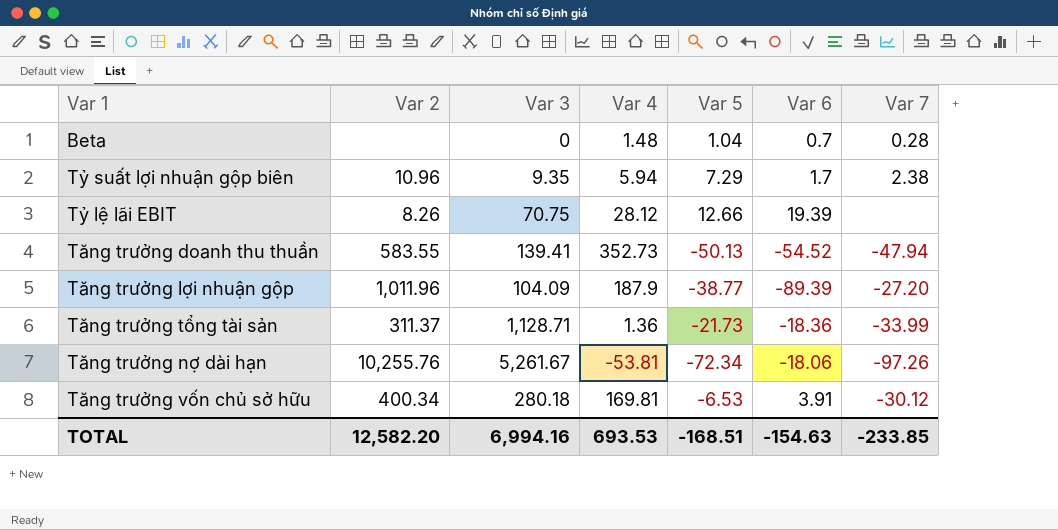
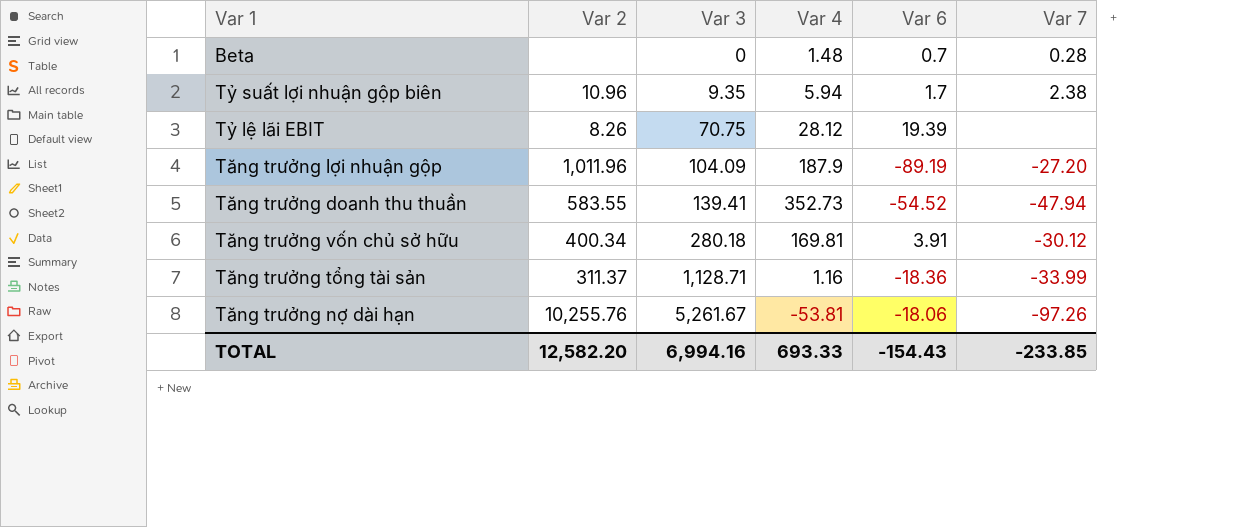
row order: none -> Var 3 ascending
column Var 5 | position: 5 -> none
Tăng trưởng lợi nhuận gộp | Var 6: -89.39 -> -89.19
Tăng trưởng tổng tài sản | Var 4: 1.36 -> 1.16
TOTAL | Var 4: 693.53 -> 693.33
TOTAL | Var 6: -154.63 -> -154.43

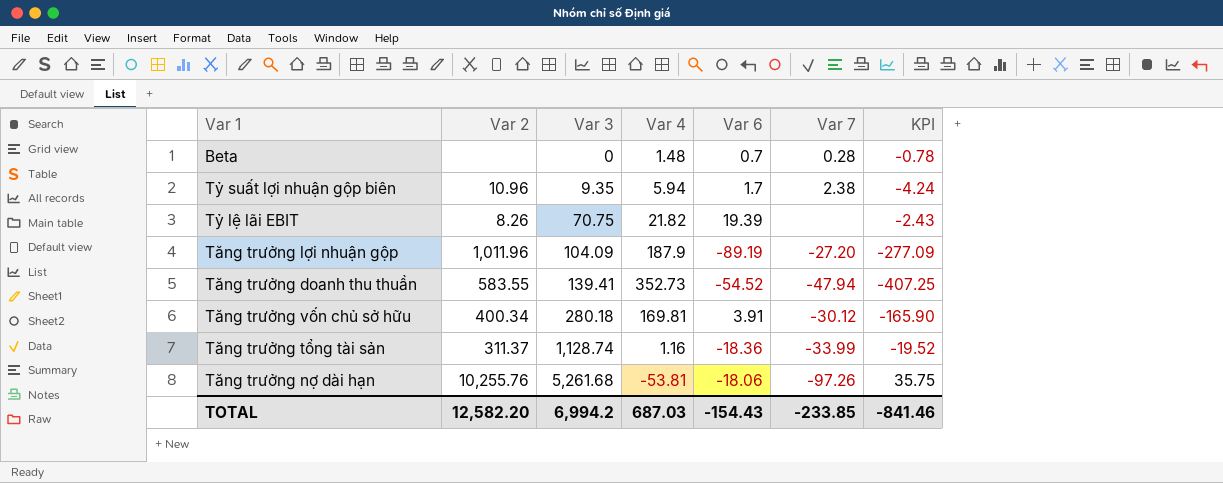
column KPI | formula: none -> [Var 6] - [Var 4]
Tỷ lệ lãi EBIT | Var 4: 28.12 -> 21.82
Tăng trưởng tổng tài sản | Var 3: 1,128.71 -> 1,128.74
Tăng trưởng nợ dài hạn | Var 3: 5,261.67 -> 5,261.68
TOTAL | Var 3: 6,994.16 -> 6,994.2
TOTAL | Var 4: 693.33 -> 687.03

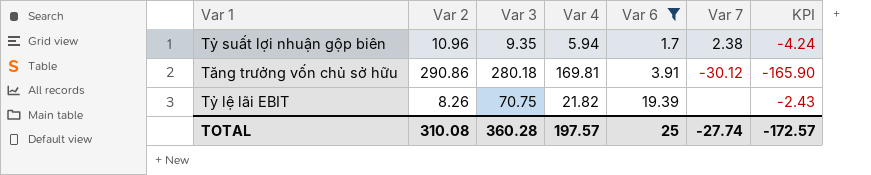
filter: none -> Var 6 >= 1.7
row order: Var 3 ascending -> Var 6 ascending
Tăng trưởng vốn chủ sở hữu | Var 2: 400.34 -> 290.86
TOTAL | Var 2: 12,582.20 -> 310.08
TOTAL | Var 3: 6,994.2 -> 360.28
TOTAL | Var 4: 687.03 -> 197.57
TOTAL | Var 6: -154.43 -> 25
TOTAL | Var 7: -233.85 -> -27.74
TOTAL | KPI: -841.46 -> -172.57

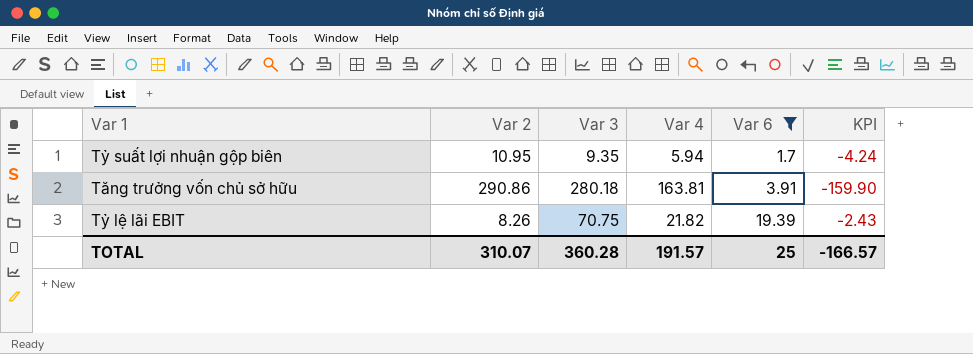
column Var 7 | position: 6 -> none
Tỷ suất lợi nhuận gộp biên | Var 2: 10.96 -> 10.95
Tăng trưởng vốn chủ sở hữu | Var 4: 169.81 -> 163.81
Tăng trưởng vốn chủ sở hữu | KPI: -165.90 -> -159.90
TOTAL | Var 2: 310.08 -> 310.07
TOTAL | Var 4: 197.57 -> 191.57
TOTAL | KPI: -172.57 -> -166.57

